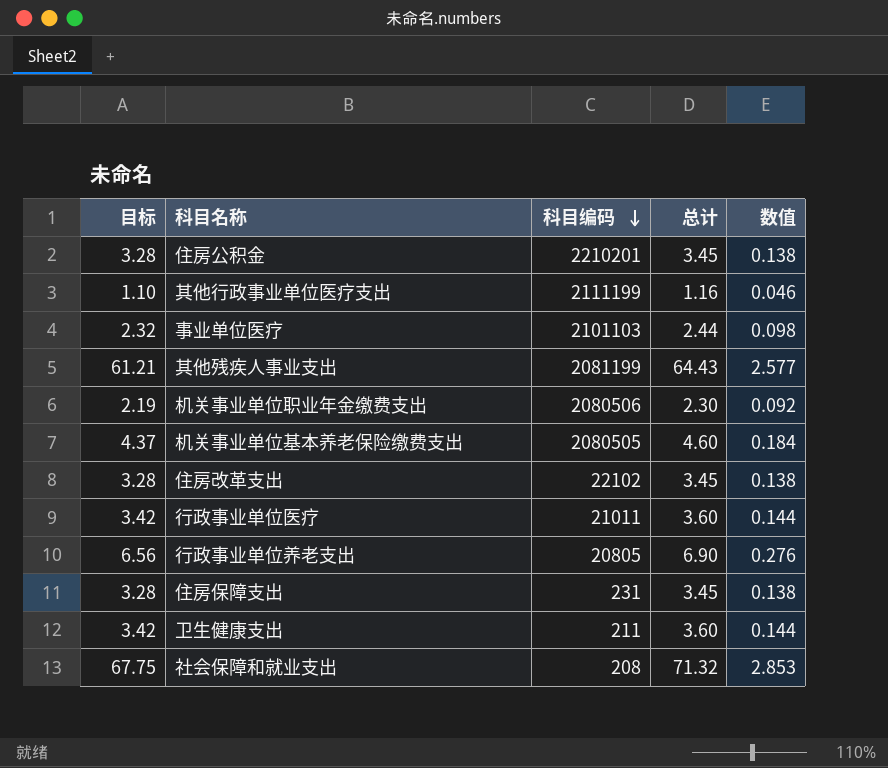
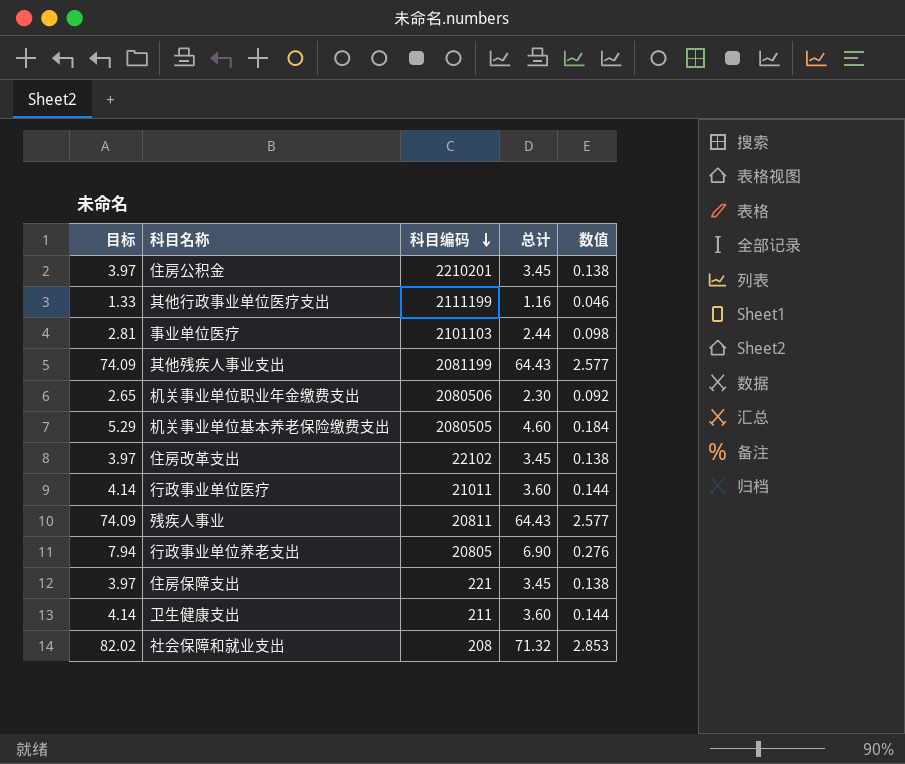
column 目标 | formula: [总计] * 0.95 -> [总计] * 1.15
row 残疾人事业: none -> 74.09 | 20811 | 64.43 | 2.577
住房保障支出 | 科目编码: 231 -> 221

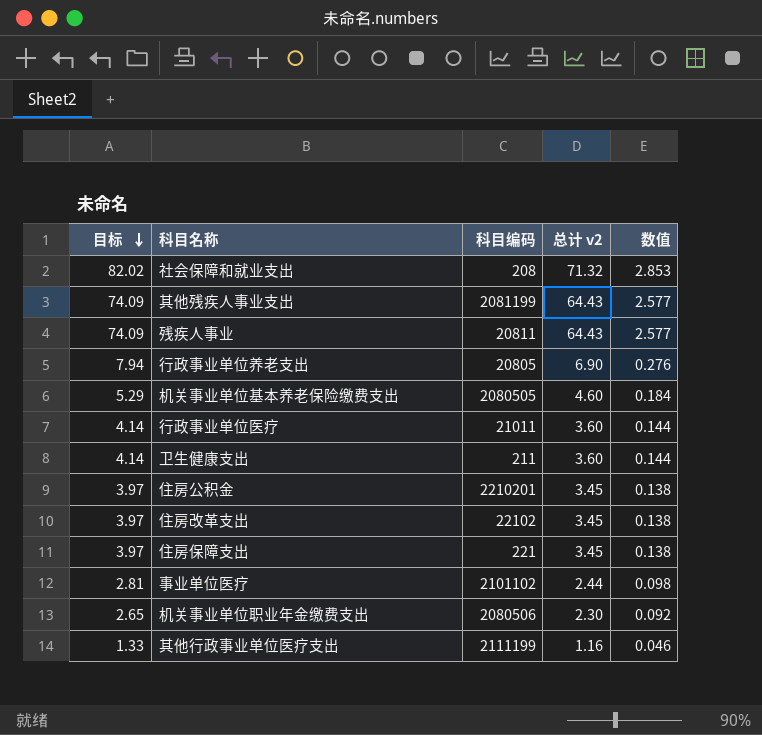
row order: 科目编码 descending -> 目标 descending
column name: 总计 -> 总计 v2
事业单位医疗 | 科目编码: 2101103 -> 2101102

